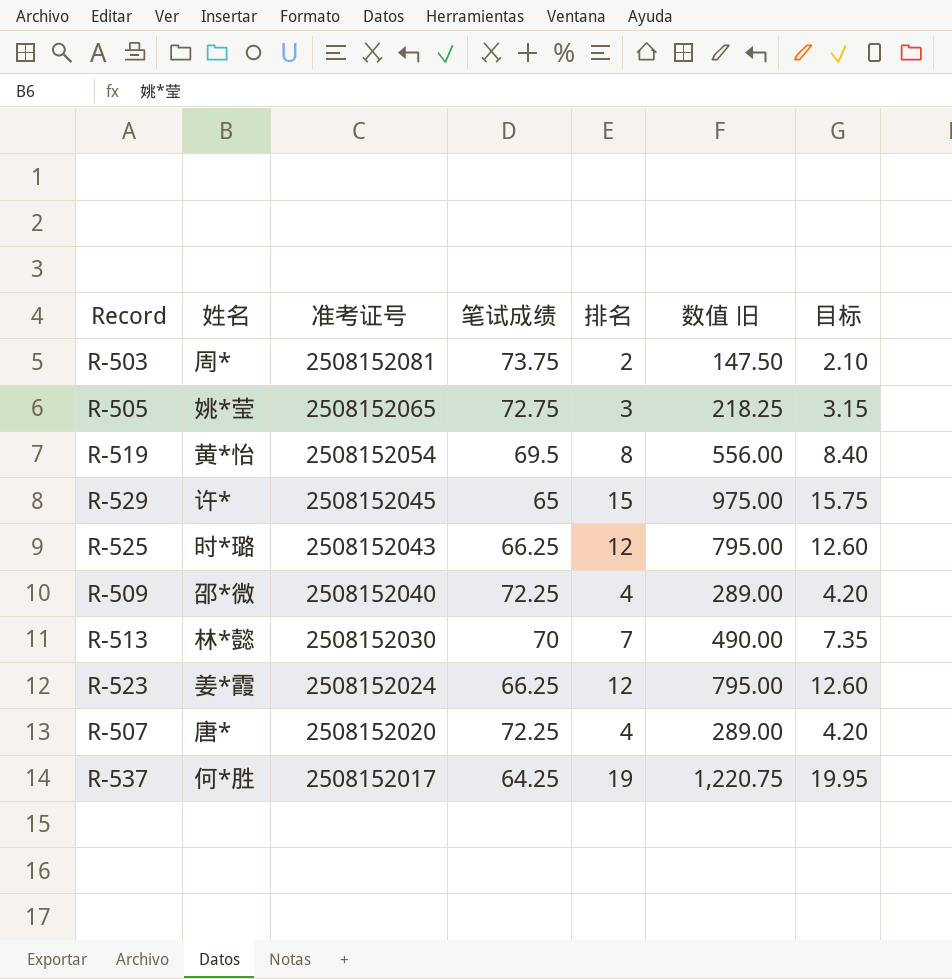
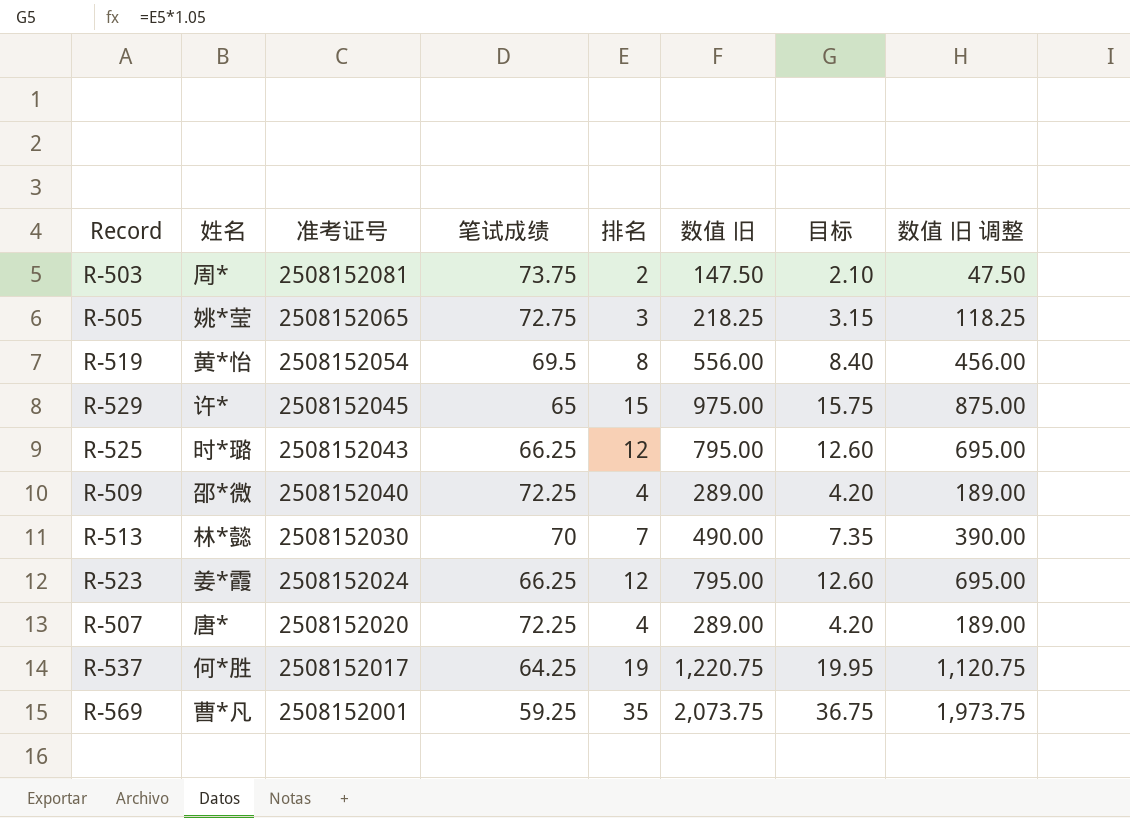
column 数值 旧 调整 | formula: none -> [数值 旧] - 100
row R-569: none -> 曹*凡 | 2508152001 | 59.25 | 35 | 2,073.75 | 36.75 | 1,973.75

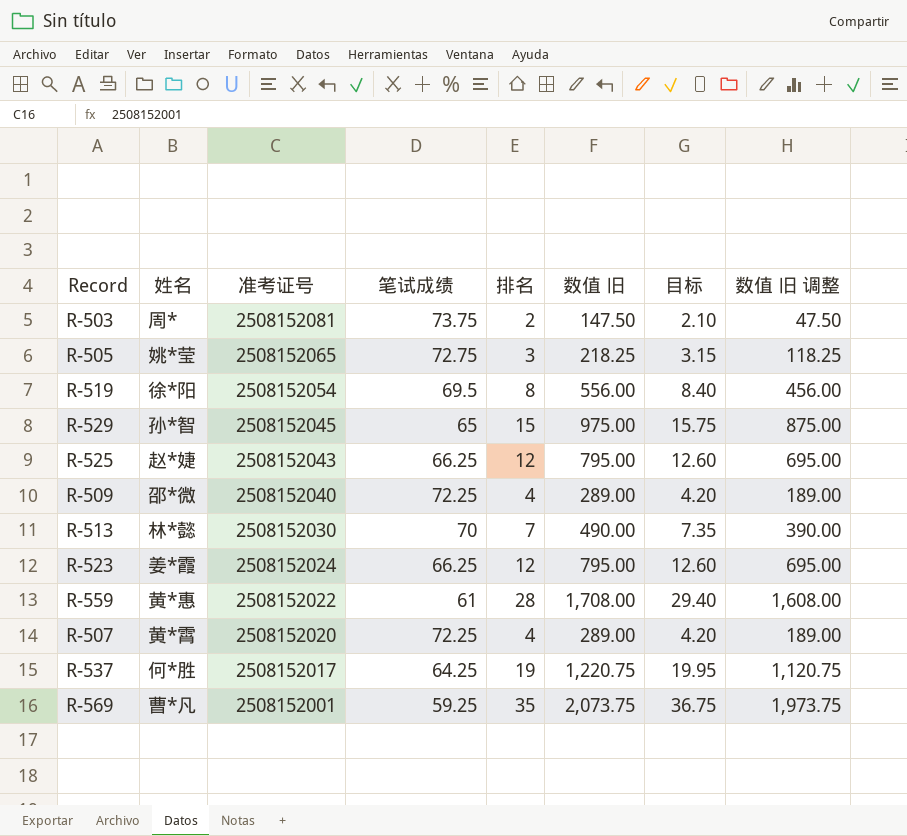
R-519 | 姓名: 黄*怡 -> 徐*阳
R-529 | 姓名: 许* -> 孙*智
R-525 | 姓名: 时*璐 -> 赵*婕
row R-559: none -> 黄*惠 | 2508152022 | 61 | 28 | 1,708.00 | 29.40 | 1,608.00
R-507 | 姓名: 唐* -> 黄*霄

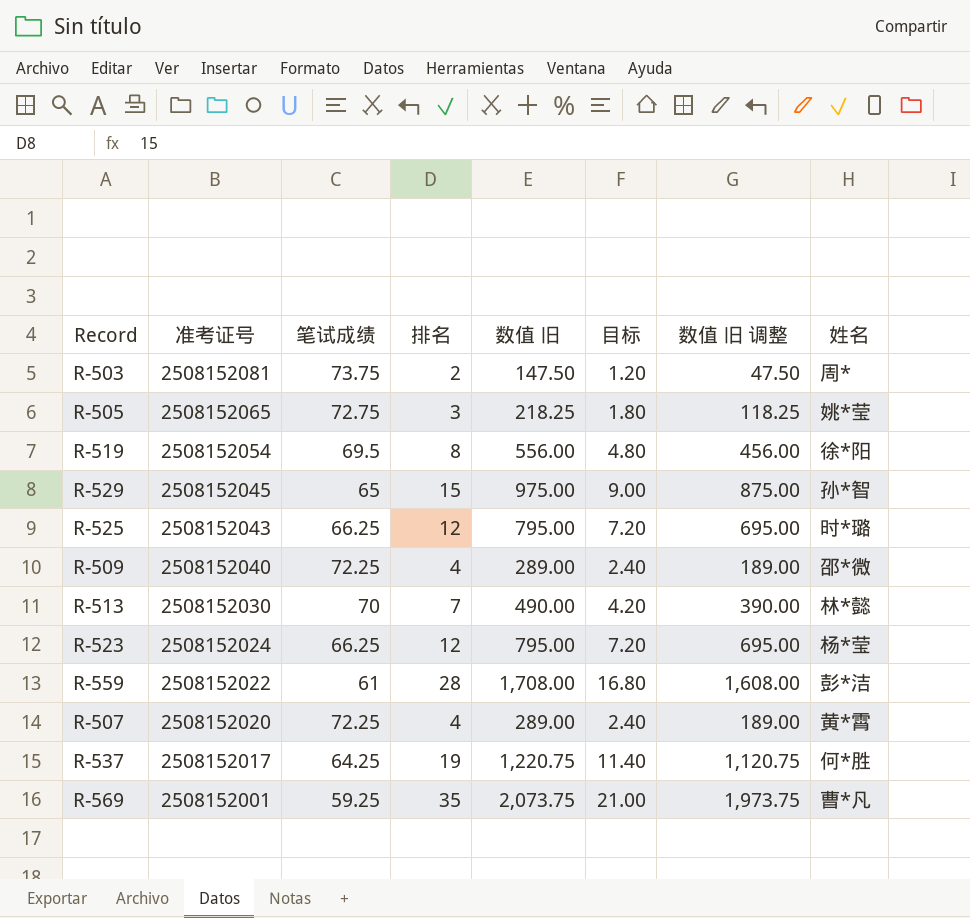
column 目标 | formula: [排名] * 1.05 -> [排名] * 0.6
column 姓名 | position: 2 -> 8
R-525 | 姓名: 赵*婕 -> 时*璐
R-523 | 姓名: 姜*霞 -> 杨*莹
R-559 | 姓名: 黄*惠 -> 彭*洁

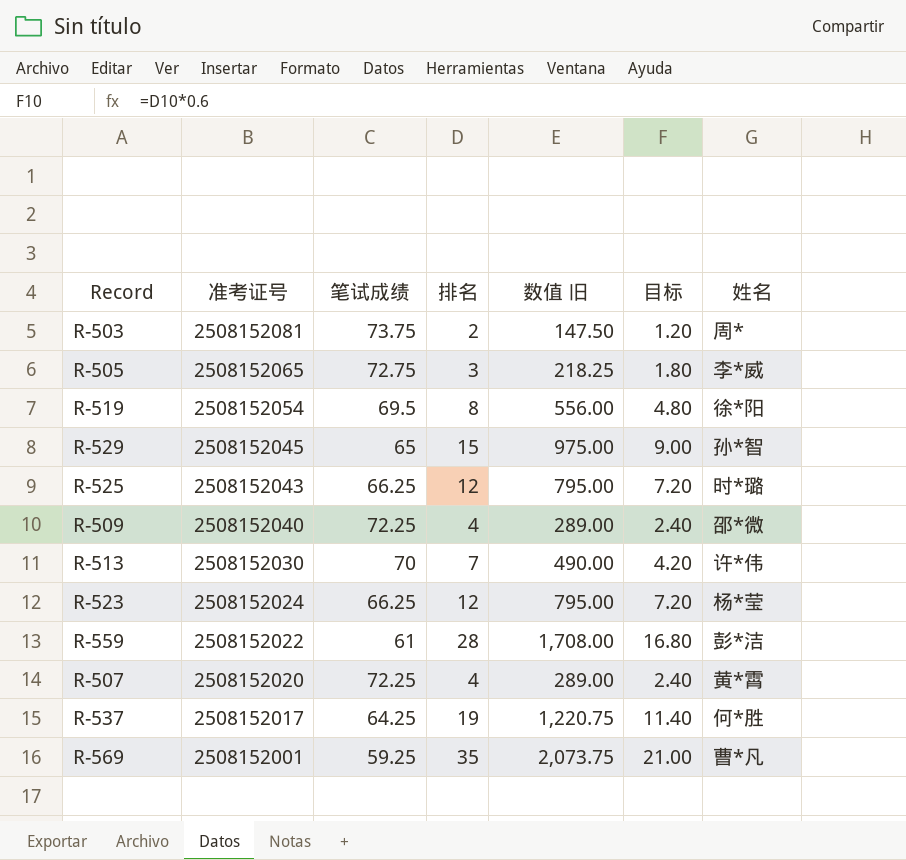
column 数值 旧 调整 | formula: [数值 旧] - 100 -> none
R-505 | 姓名: 姚*莹 -> 李*威
R-513 | 姓名: 林*懿 -> 许*伟

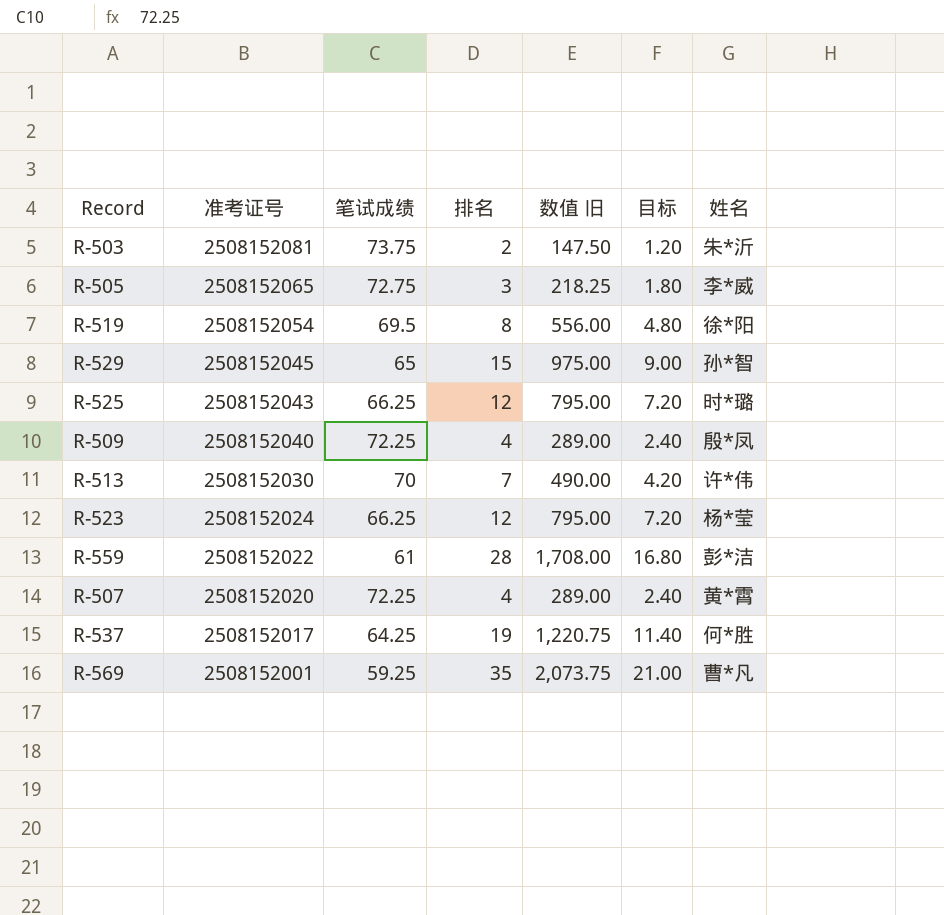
R-503 | 姓名: 周* -> 朱*沂
R-509 | 姓名: 邵*微 -> 殷*凤

